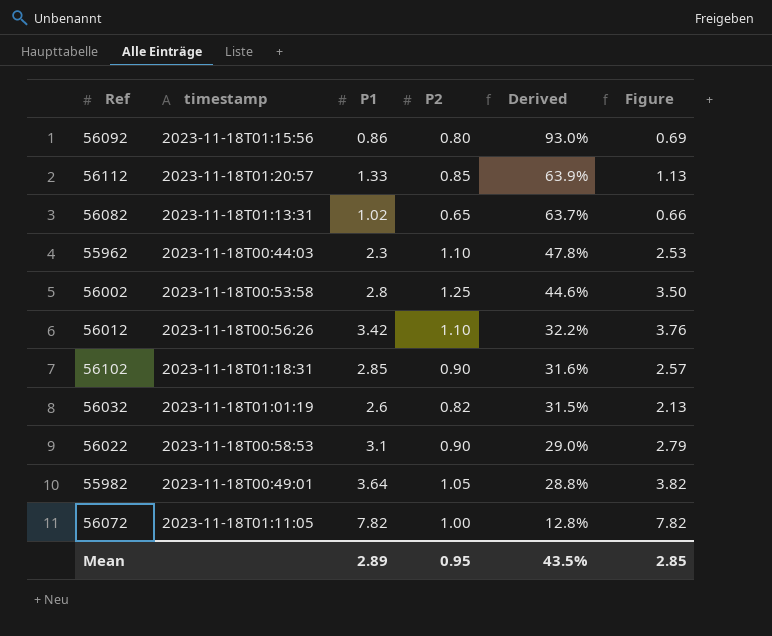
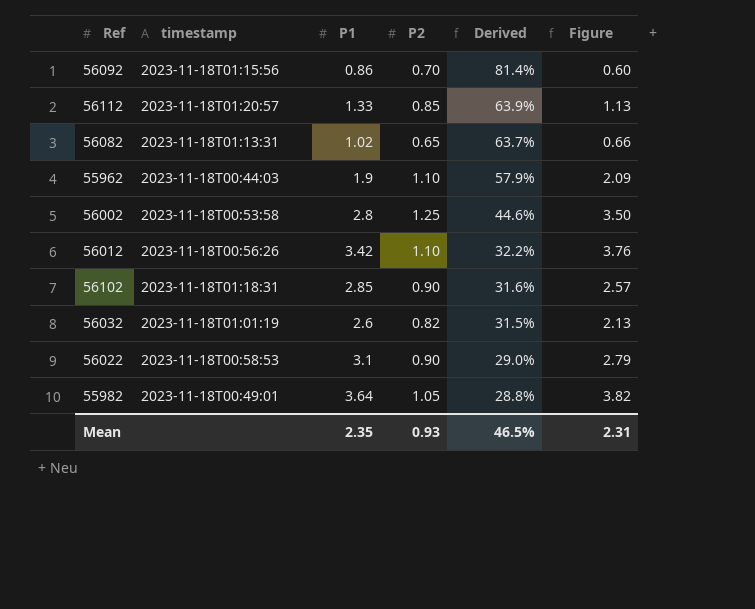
row 56072: 2023-11-18T01:11:05 | 7.82 | 1.00 | 12.8% | 7.82 -> none
56092 | P2: 0.80 -> 0.70
56092 | Derived: 93.0% -> 81.4%
56092 | Figure: 0.69 -> 0.60
55962 | P1: 2.3 -> 1.9
55962 | Derived: 47.8% -> 57.9%
55962 | Figure: 2.53 -> 2.09
Mean | P1: 2.89 -> 2.35
Mean | P2: 0.95 -> 0.93
Mean | Derived: 43.5% -> 46.5%
Mean | Figure: 2.85 -> 2.31

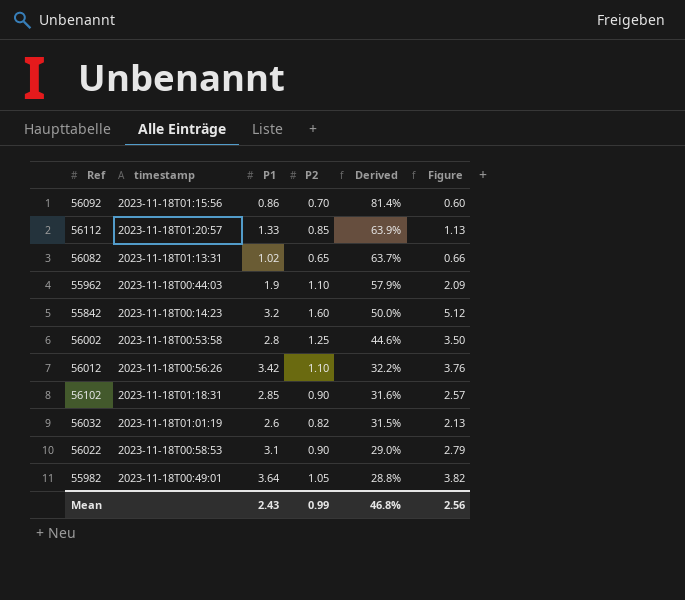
row 55842: none -> 2023-11-18T00:14:23 | 3.2 | 1.60 | 50.0% | 5.12
Mean | P1: 2.35 -> 2.43
Mean | P2: 0.93 -> 0.99
Mean | Derived: 46.5% -> 46.8%
Mean | Figure: 2.31 -> 2.56

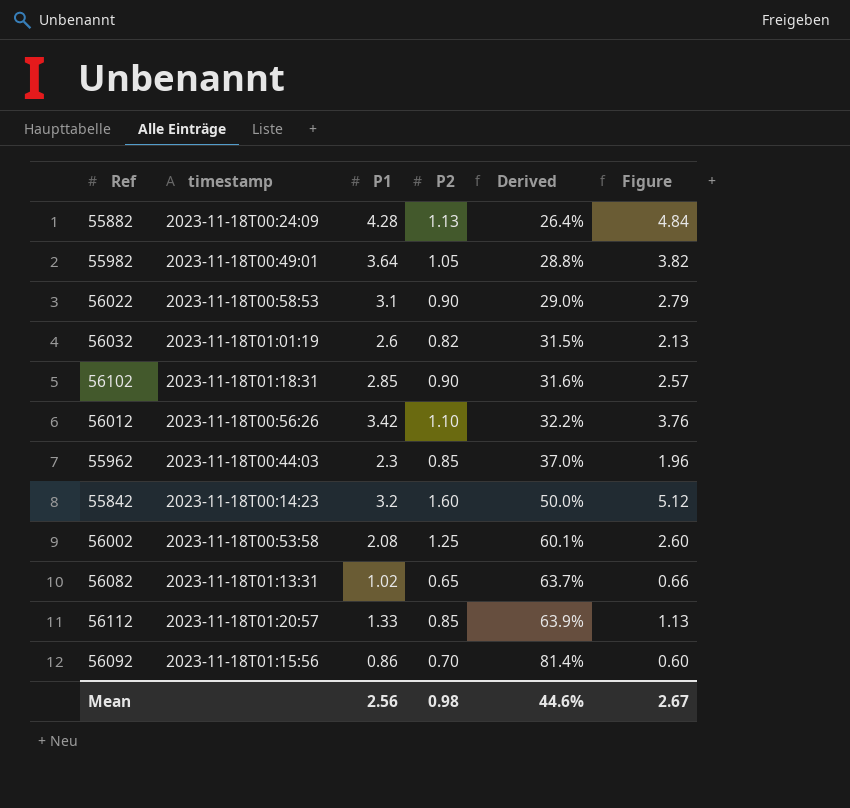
row order: Derived descending -> Derived ascending
row 55882: none -> 2023-11-18T00:24:09 | 4.28 | 1.13 | 26.4% | 4.84
55962 | P1: 1.9 -> 2.3
55962 | P2: 1.10 -> 0.85
55962 | Derived: 57.9% -> 37.0%
55962 | Figure: 2.09 -> 1.96
56002 | P1: 2.8 -> 2.08
56002 | Derived: 44.6% -> 60.1%
56002 | Figure: 3.50 -> 2.60
Mean | P1: 2.43 -> 2.56
Mean | P2: 0.99 -> 0.98
Mean | Derived: 46.8% -> 44.6%
Mean | Figure: 2.56 -> 2.67

